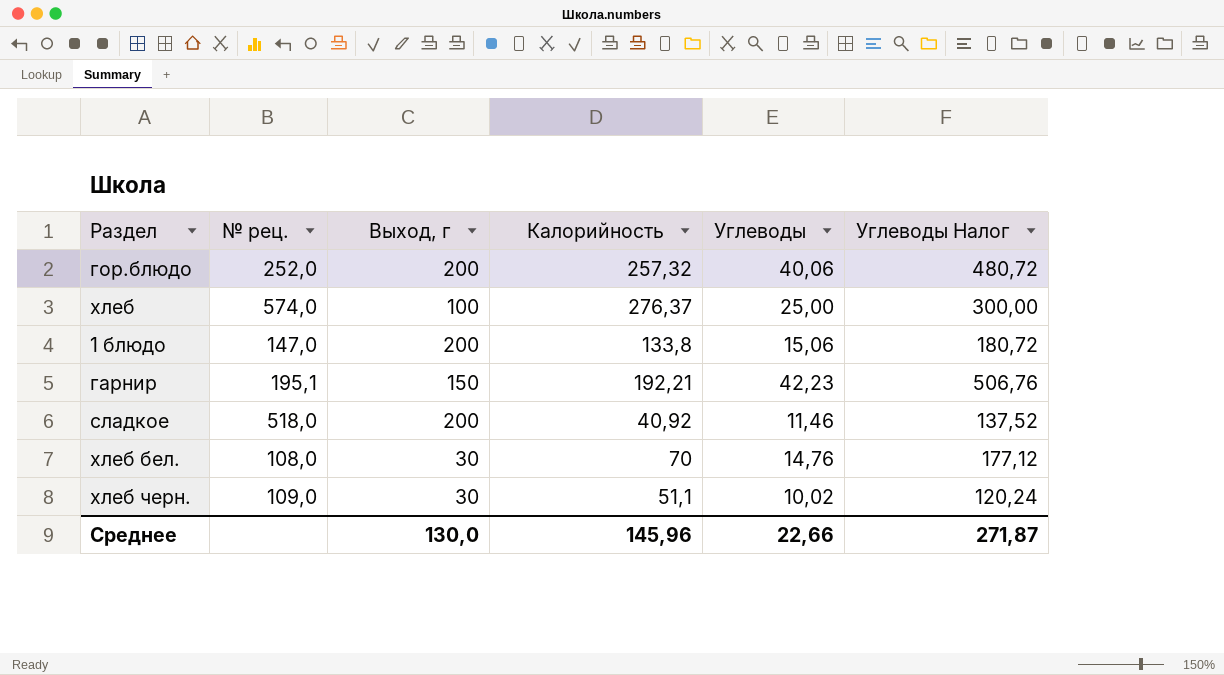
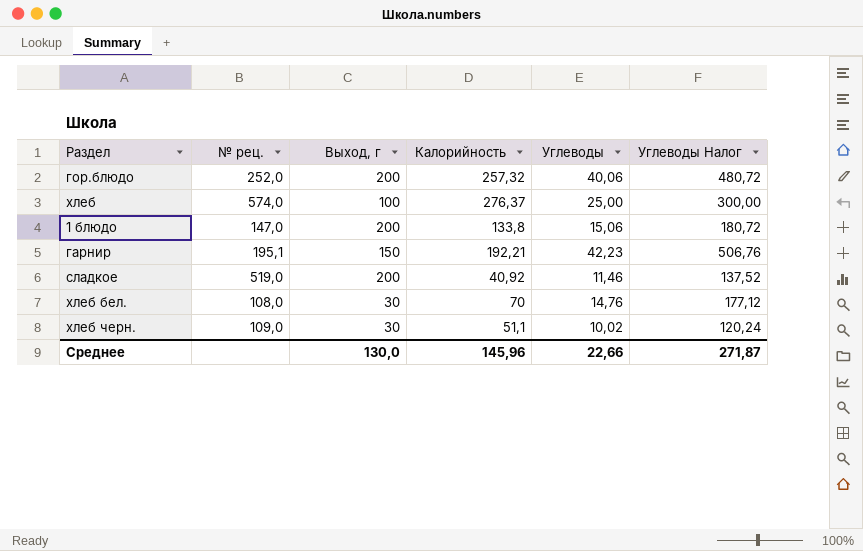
сладкое | № рец.: 518,0 -> 519,0

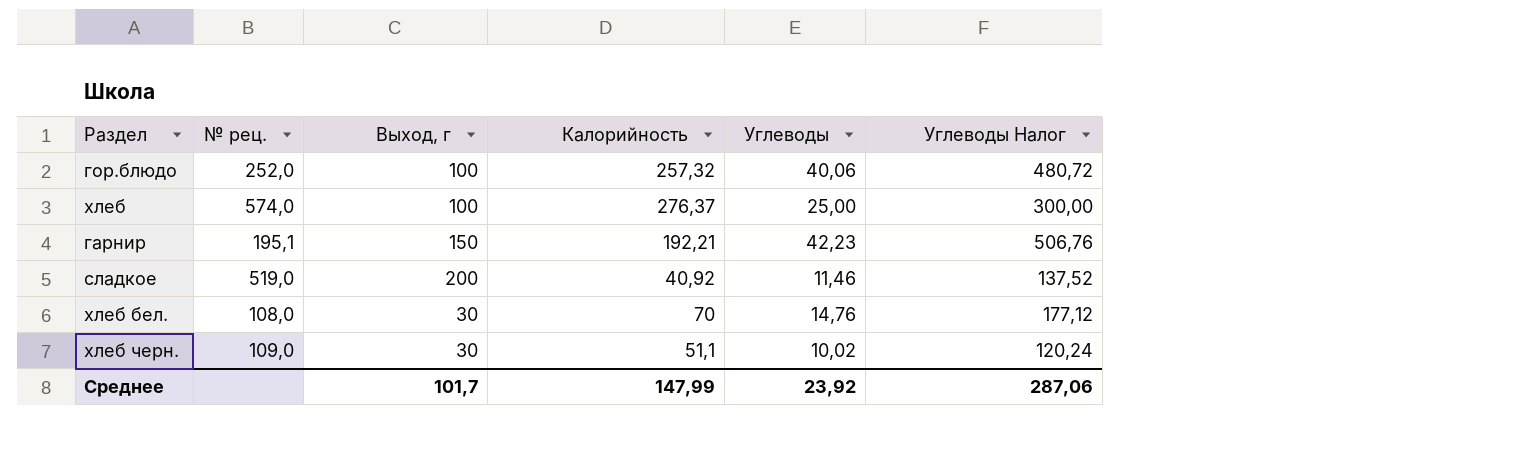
row 1 блюдо: 147,0 | 200 | 133,8 | 15,06 | 180,72 -> none
гор.блюдо | Выход, г: 200 -> 100
Среднее | Выход, г: 130,0 -> 101,7
Среднее | Калорийность: 145,96 -> 147,99
Среднее | Углеводы: 22,66 -> 23,92
Среднее | Углеводы Налог: 271,87 -> 287,06

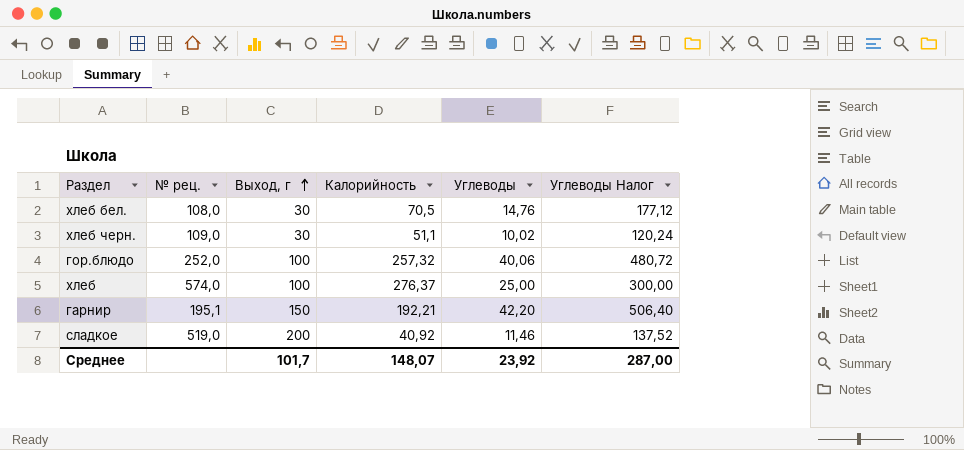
row order: none -> Выход, г ascending
хлеб бел. | Калорийность: 70 -> 70,5
гарнир | Углеводы: 42,23 -> 42,20
гарнир | Углеводы Налог: 506,76 -> 506,40
Среднее | Калорийность: 147,99 -> 148,07
Среднее | Углеводы Налог: 287,06 -> 287,00

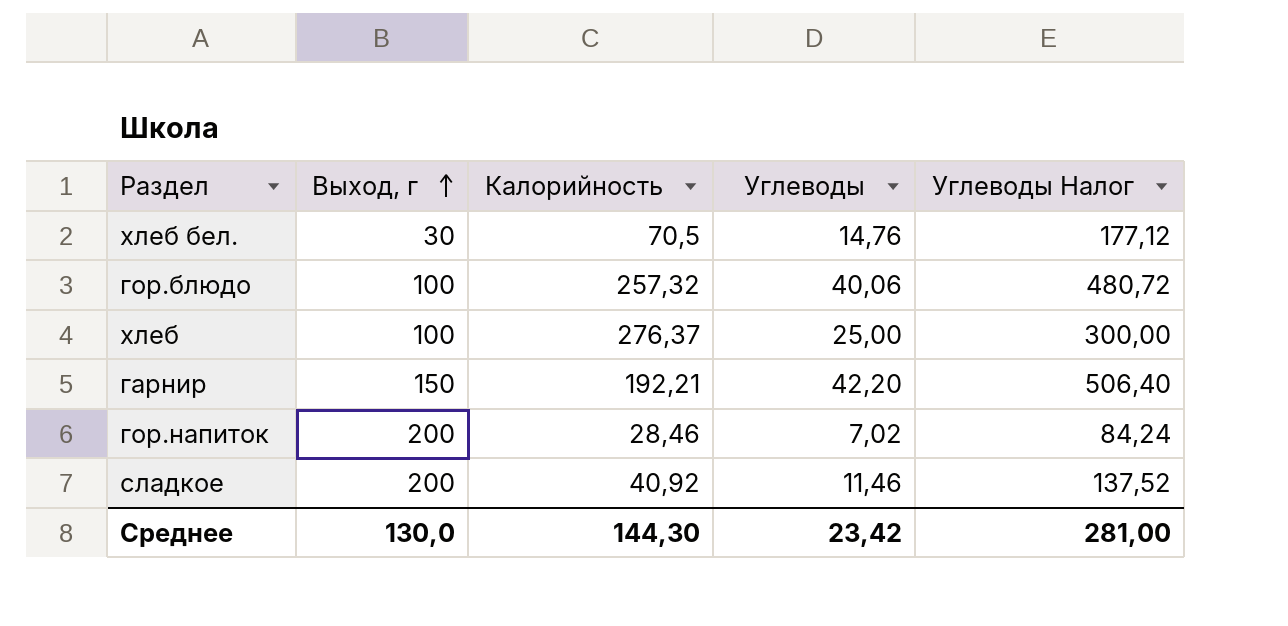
column № рец. | position: 2 -> none
row хлеб черн.: 109,0 | 30 | 51,1 | 10,02 | 120,24 -> none
row гор.напиток: none -> 200 | 28,46 | 7,02 | 84,24
Среднее | Выход, г: 101,7 -> 130,0
Среднее | Калорийность: 148,07 -> 144,30
Среднее | Углеводы: 23,92 -> 23,42
Среднее | Углеводы Налог: 287,00 -> 281,00

